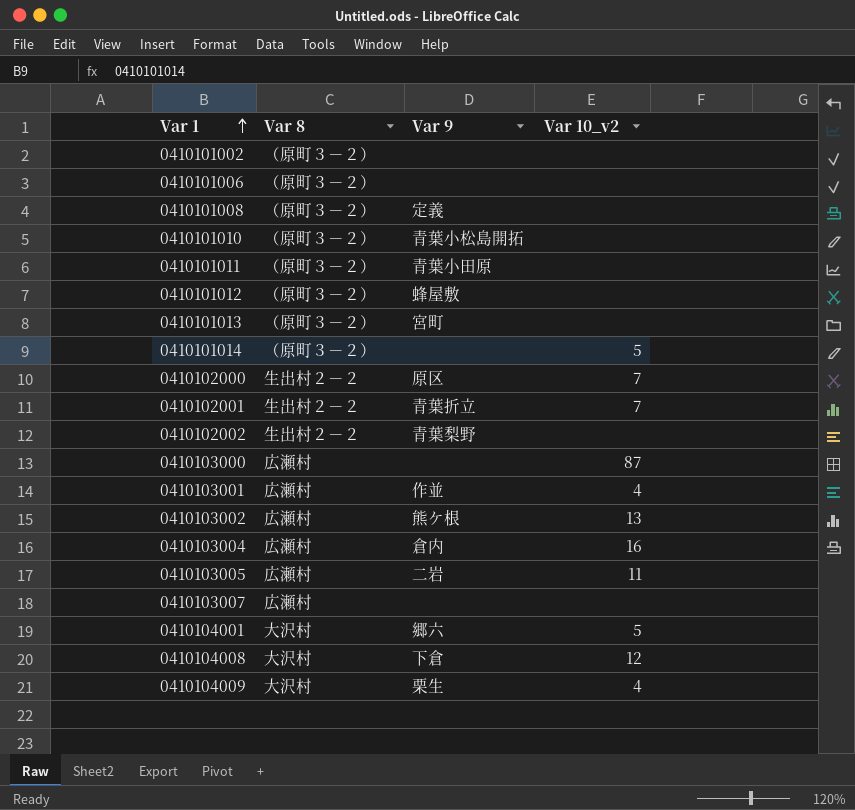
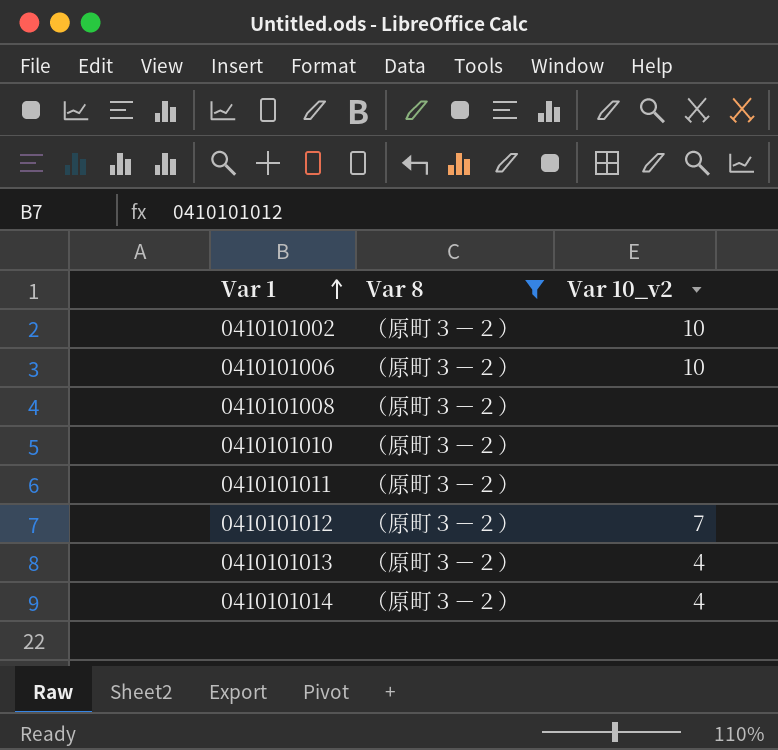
filter: none -> Var 8 = （原町３－２）
column Var 9 | position: 3 -> none
0410101002 | Var 10_v2: none -> 10
0410101006 | Var 10_v2: none -> 10
0410101012 | Var 10_v2: none -> 7
0410101013 | Var 10_v2: none -> 4
0410101014 | Var 10_v2: 5 -> 4

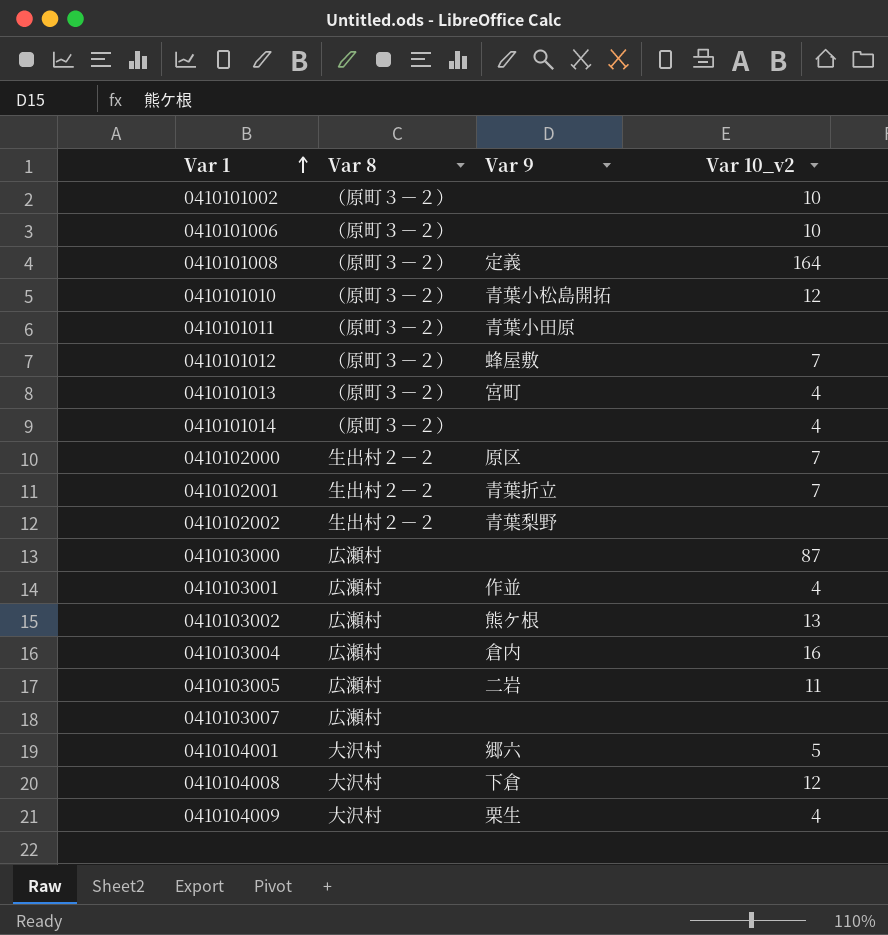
filter: Var 8 = （原町３－２） -> none
column Var 9 | position: none -> 3
0410101008 | Var 10_v2: none -> 164
0410101010 | Var 10_v2: none -> 12

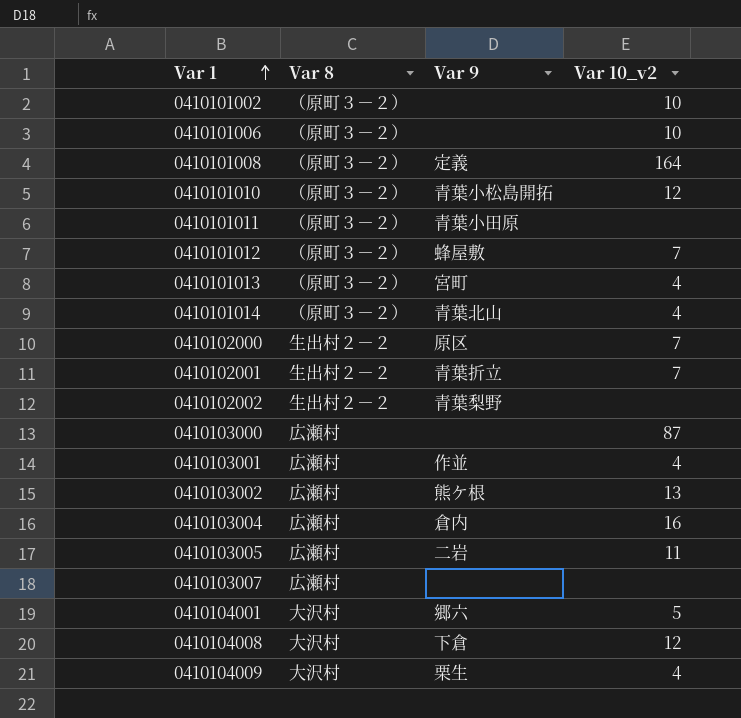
0410101014 | Var 9: none -> 青葉北山

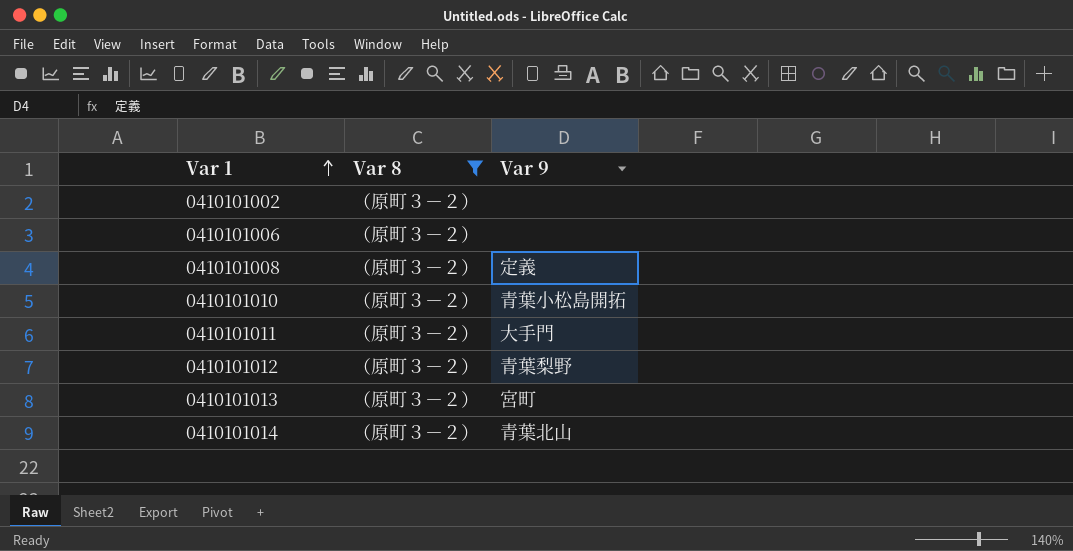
filter: none -> Var 8 = （原町３－２）
column Var 10_v2 | position: 4 -> none
0410101011 | Var 9: 青葉小田原 -> 大手門
0410101012 | Var 9: 蜂屋敷 -> 青葉梨野

